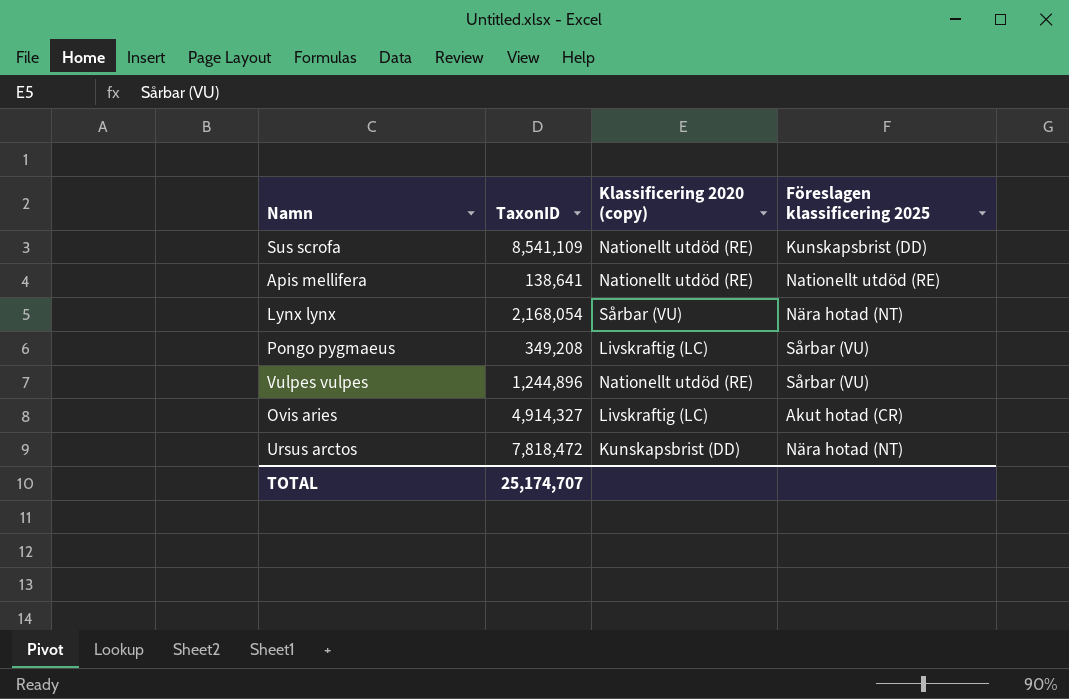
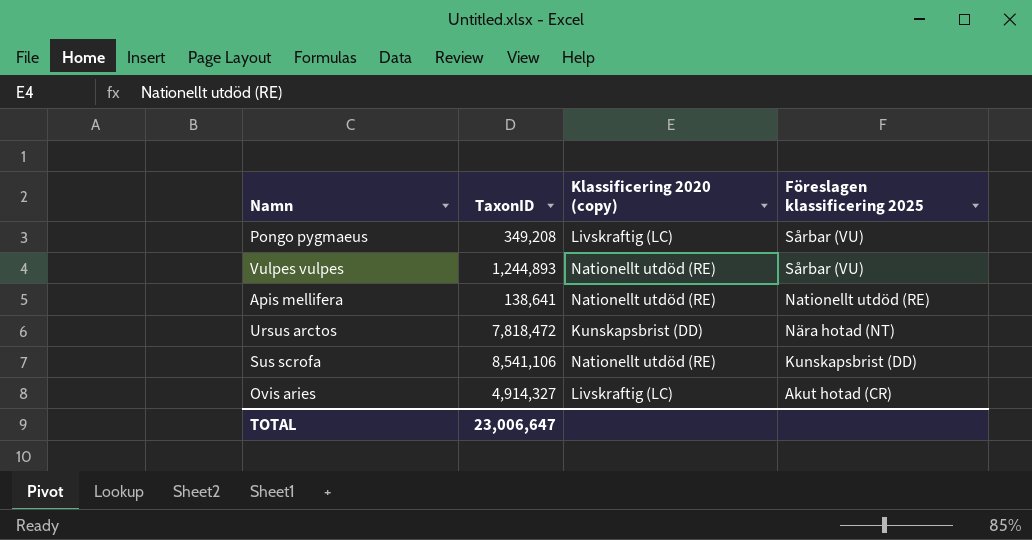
row order: none -> Föreslagen klassificering 2025 descending
row Lynx lynx: 2,168,054 | Sårbar (VU) | Nära hotad (NT) -> none
Vulpes vulpes | TaxonID: 1,244,896 -> 1,244,893
Sus scrofa | TaxonID: 8,541,109 -> 8,541,106
TOTAL | TaxonID: 25,174,707 -> 23,006,647

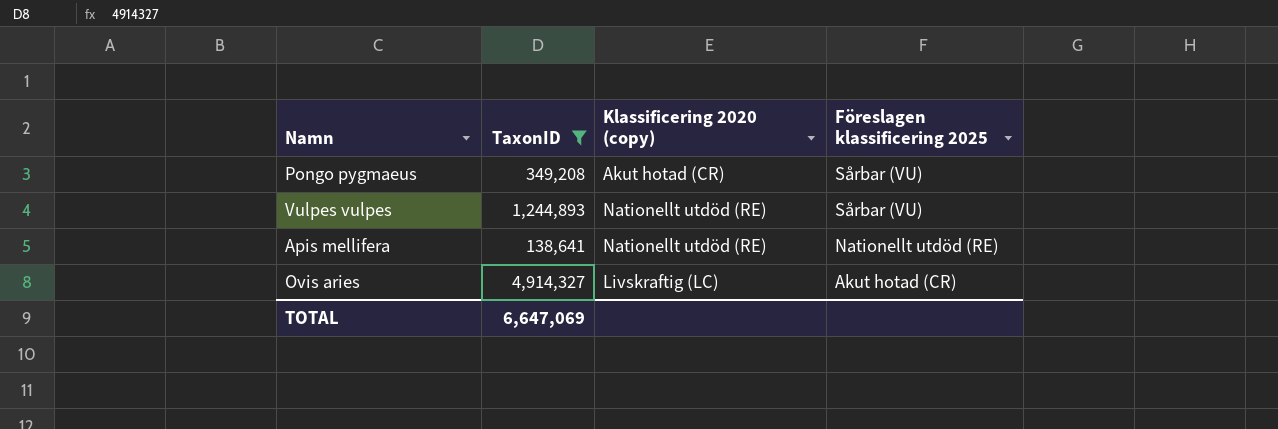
filter: none -> TaxonID <= 4,914,327
Pongo pygmaeus | Klassificering 2020 (copy): Livskraftig (LC) -> Akut hotad (CR)
TOTAL | TaxonID: 23,006,647 -> 6,647,069

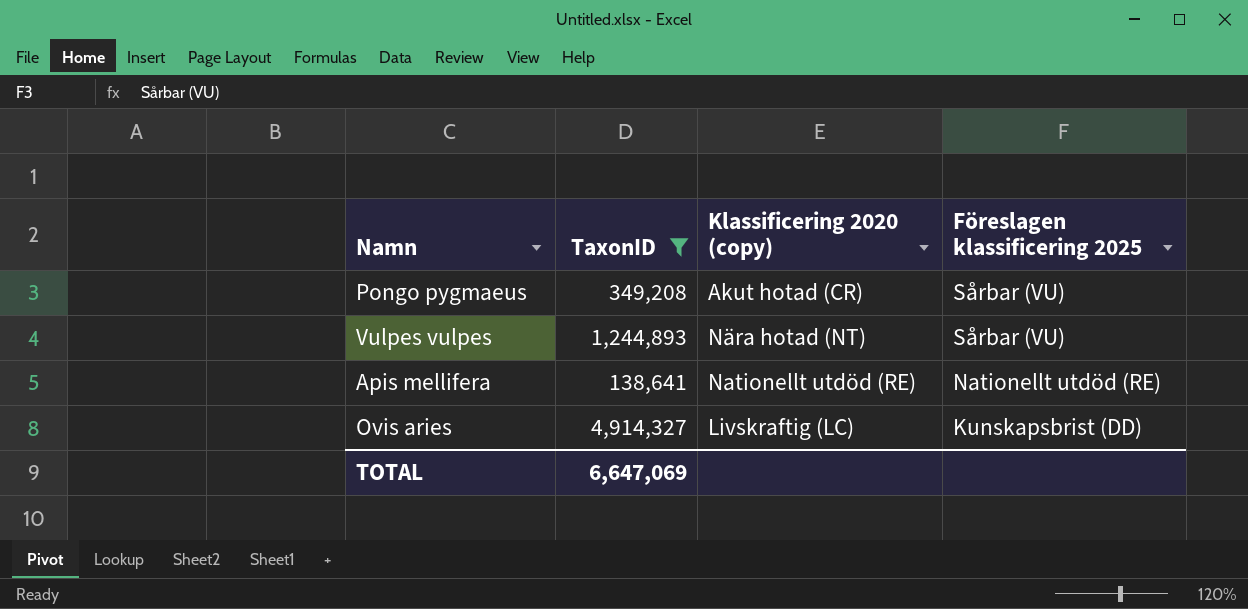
Vulpes vulpes | Klassificering 2020 (copy): Nationellt utdöd (RE) -> Nära hotad (NT)
Ovis aries | Föreslagen klassificering 2025: Akut hotad (CR) -> Kunskapsbrist (DD)

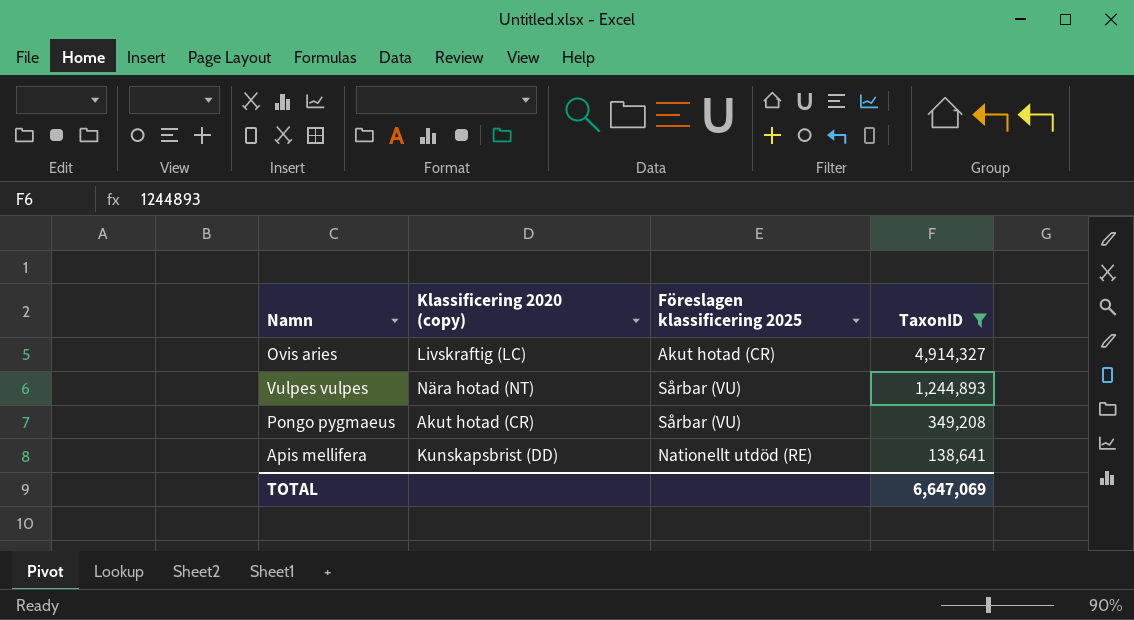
row order: Föreslagen klassificering 2025 descending -> TaxonID descending
column TaxonID | position: 2 -> 4
Ovis aries | Föreslagen klassificering 2025: Kunskapsbrist (DD) -> Akut hotad (CR)
Apis mellifera | Klassificering 2020 (copy): Nationellt utdöd (RE) -> Kunskapsbrist (DD)

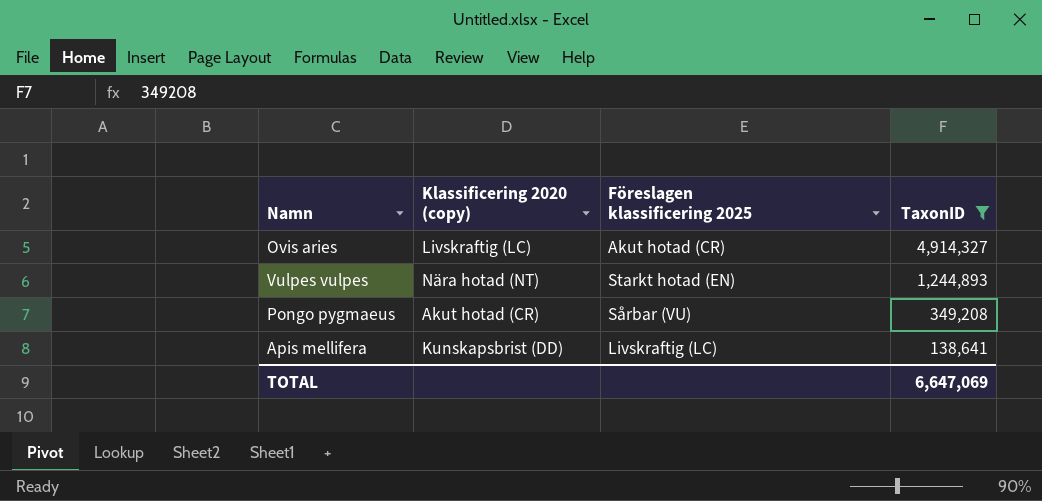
Vulpes vulpes | Föreslagen klassificering 2025: Sårbar (VU) -> Starkt hotad (EN)
Apis mellifera | Föreslagen klassificering 2025: Nationellt utdöd (RE) -> Livskraftig (LC)

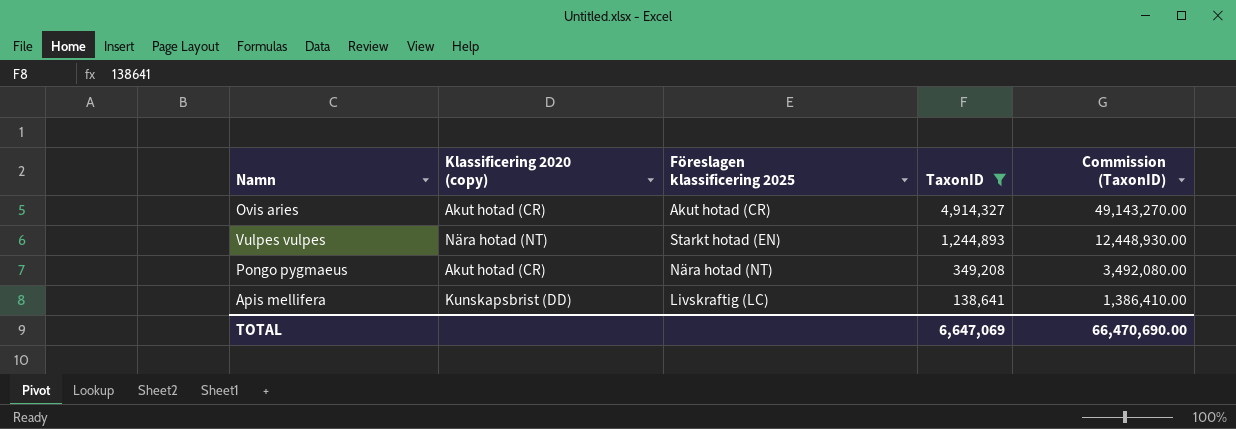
column Commission (TaxonID) | formula: none -> [TaxonID] * 10
Ovis aries | Klassificering 2020 (copy): Livskraftig (LC) -> Akut hotad (CR)
Pongo pygmaeus | Föreslagen klassificering 2025: Sårbar (VU) -> Nära hotad (NT)

